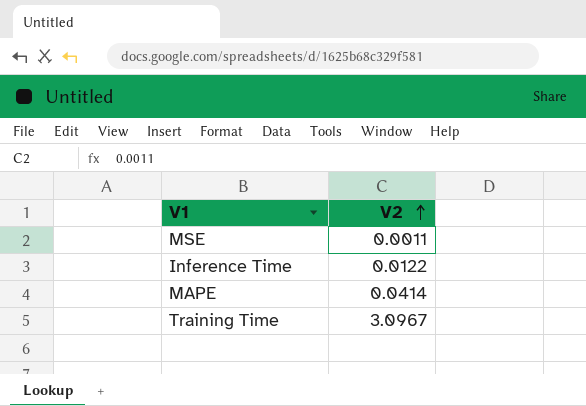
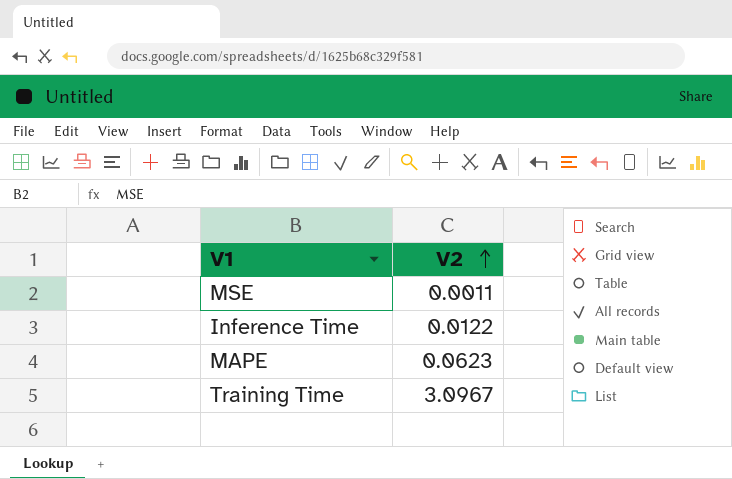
MAPE | V2: 0.0414 -> 0.0623

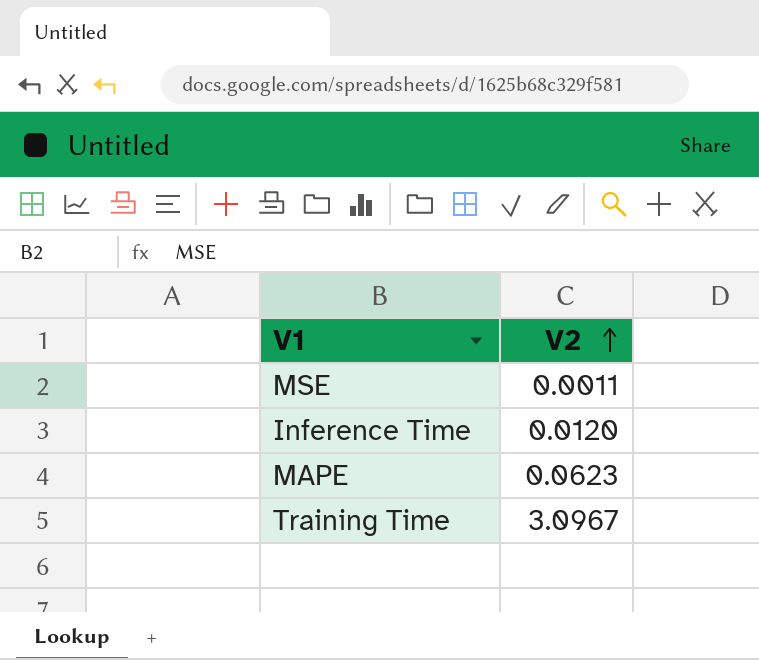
Inference Time | V2: 0.0122 -> 0.0120

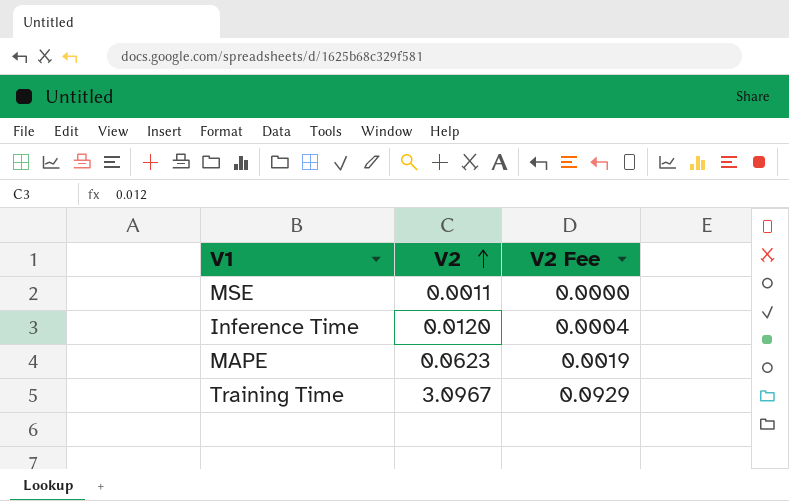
column V2 Fee | formula: none -> [V2] * 0.03

